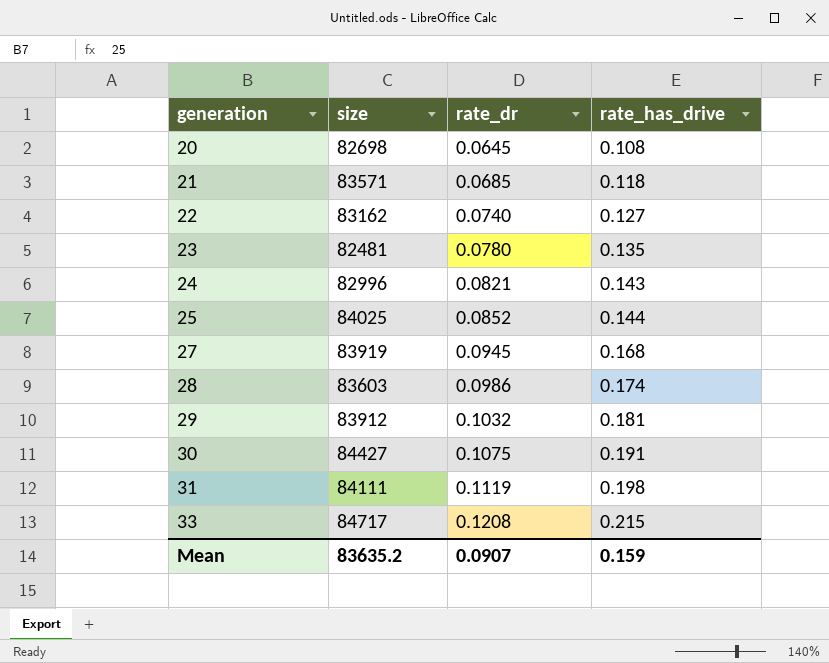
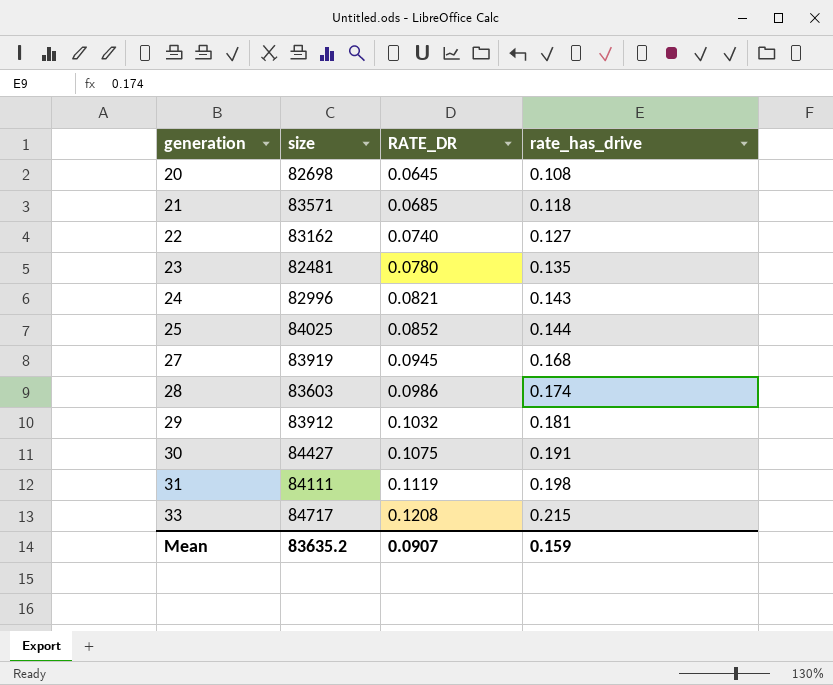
column name: rate_dr -> RATE_DR

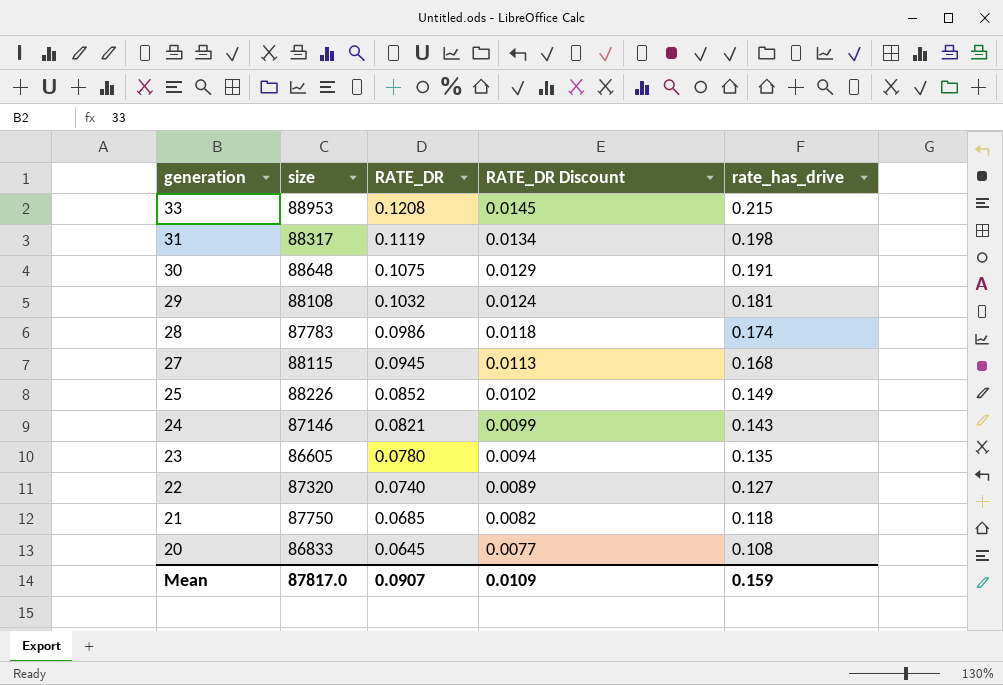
row order: generation ascending -> generation descending
column RATE_DR Discount | formula: none -> [RATE_DR] * 0.12
33 | size: 84717 -> 88953
31 | size: 84111 -> 88317
30 | size: 84427 -> 88648
29 | size: 83912 -> 88108
28 | size: 83603 -> 87783
27 | size: 83919 -> 88115
25 | size: 84025 -> 88226
25 | rate_has_drive: 0.144 -> 0.149
24 | size: 82996 -> 87146
23 | size: 82481 -> 86605
22 | size: 83162 -> 87320
21 | size: 83571 -> 87750
20 | size: 82698 -> 86833
Mean | size: 83635.2 -> 87817.0

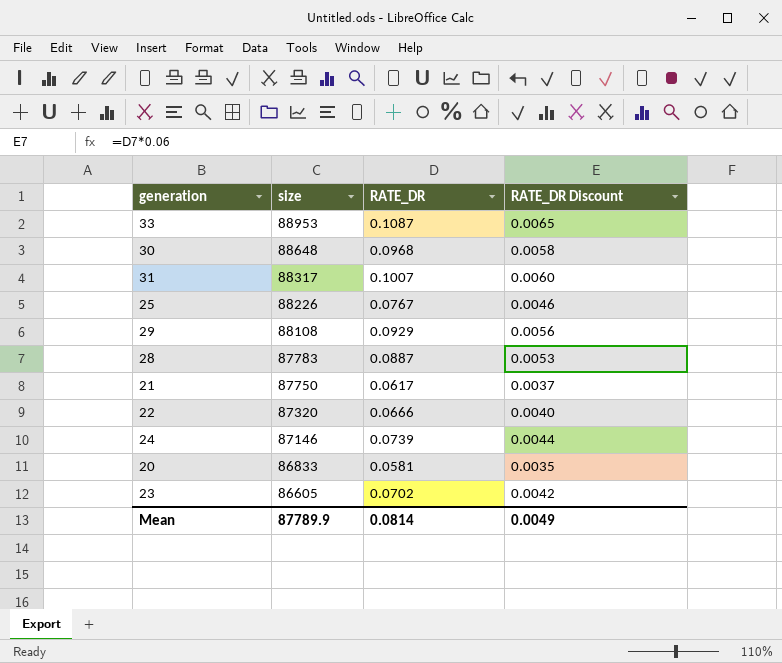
row order: generation descending -> size descending
column rate_has_drive | position: 5 -> none
column RATE_DR Discount | formula: [RATE_DR] * 0.12 -> [RATE_DR] * 0.06
row 27: 88115 | 0.0945 | 0.0113 | 0.168 -> none
33 | RATE_DR: 0.1208 -> 0.1087
30 | RATE_DR: 0.1075 -> 0.0968
31 | RATE_DR: 0.1119 -> 0.1007
25 | RATE_DR: 0.0852 -> 0.0767
29 | RATE_DR: 0.1032 -> 0.0929
28 | RATE_DR: 0.0986 -> 0.0887
21 | RATE_DR: 0.0685 -> 0.0617
22 | RATE_DR: 0.0740 -> 0.0666
24 | RATE_DR: 0.0821 -> 0.0739
20 | RATE_DR: 0.0645 -> 0.0581
23 | RATE_DR: 0.0780 -> 0.0702
Mean | size: 87817.0 -> 87789.9
Mean | RATE_DR: 0.0907 -> 0.0814
Mean | RATE_DR Discount: 0.0109 -> 0.0049

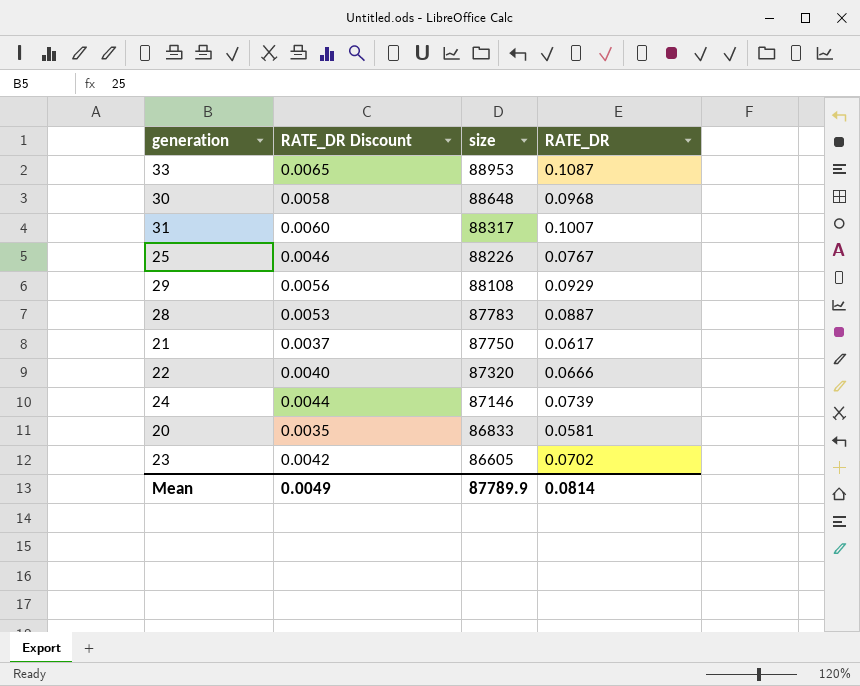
column RATE_DR Discount | position: 4 -> 2

